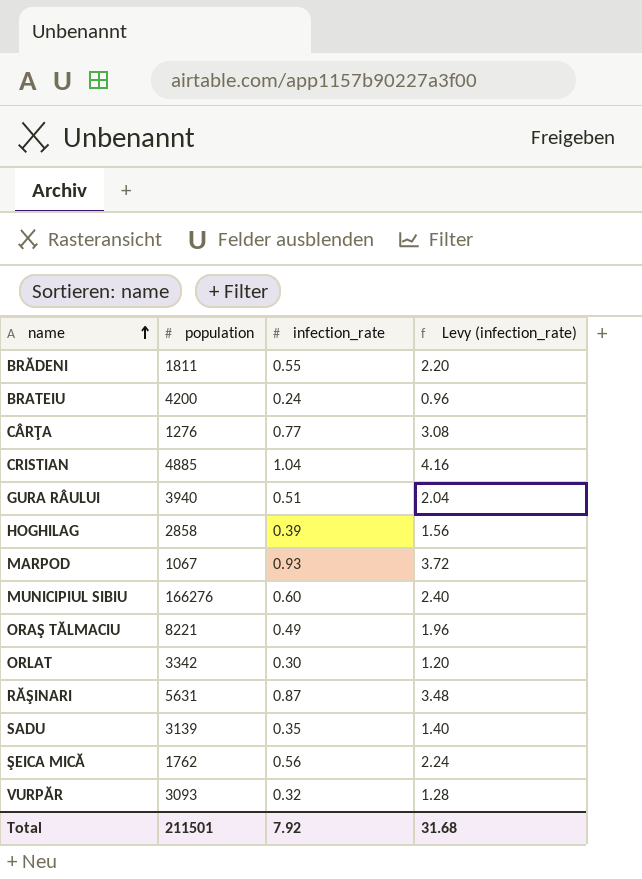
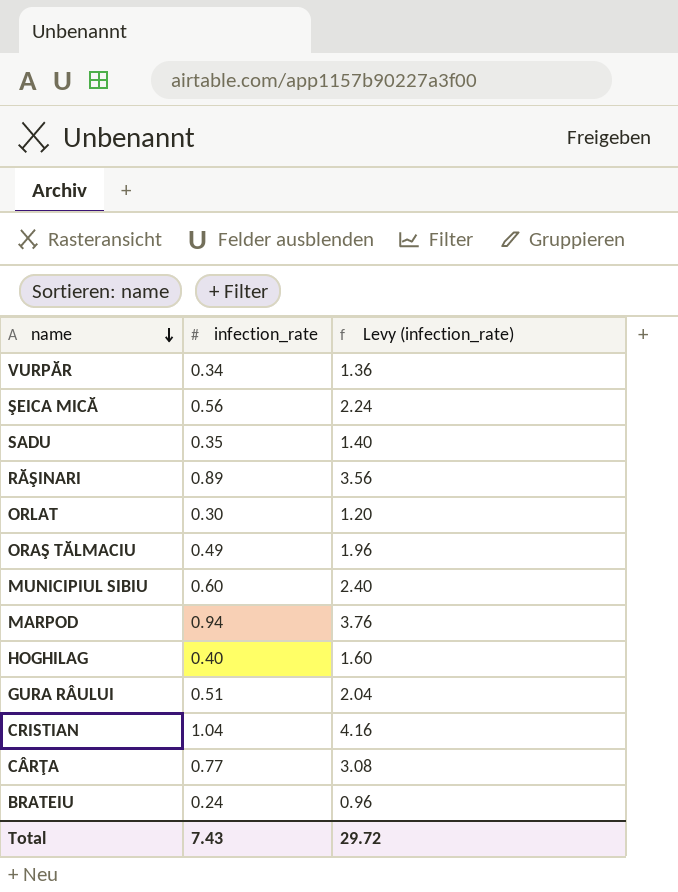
row order: name ascending -> name descending
column population | position: 2 -> none
row BRĂDENI: 1811 | 0.55 | 2.20 -> none
VURPĂR | infection_rate: 0.32 -> 0.34
VURPĂR | Levy (infection_rate): 1.28 -> 1.36
RĂŞINARI | infection_rate: 0.87 -> 0.89
RĂŞINARI | Levy (infection_rate): 3.48 -> 3.56
MARPOD | infection_rate: 0.93 -> 0.94
MARPOD | Levy (infection_rate): 3.72 -> 3.76
HOGHILAG | infection_rate: 0.39 -> 0.40
HOGHILAG | Levy (infection_rate): 1.56 -> 1.60
Total | infection_rate: 7.92 -> 7.43
Total | Levy (infection_rate): 31.68 -> 29.72

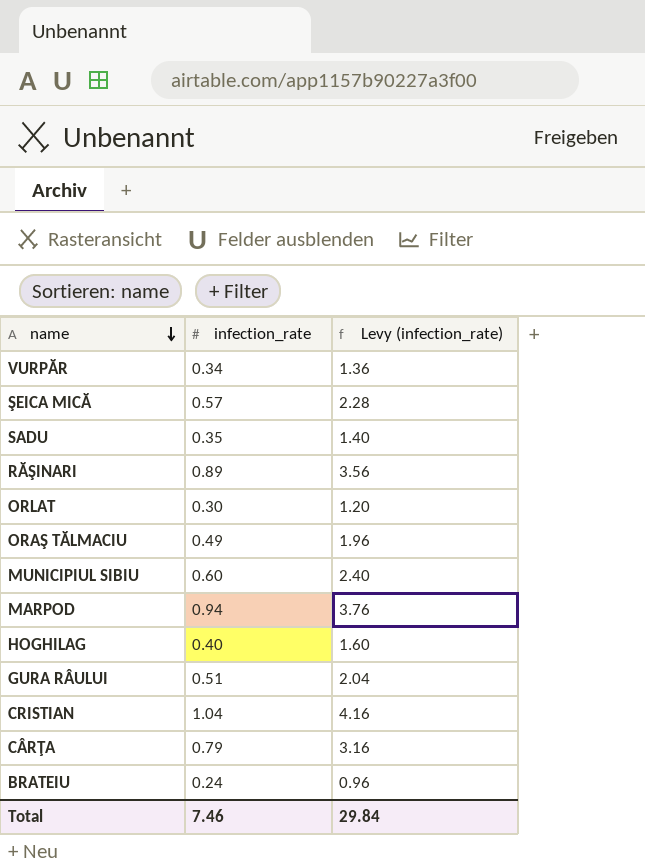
ŞEICA MICĂ | infection_rate: 0.56 -> 0.57
ŞEICA MICĂ | Levy (infection_rate): 2.24 -> 2.28
CÂRŢA | infection_rate: 0.77 -> 0.79
CÂRŢA | Levy (infection_rate): 3.08 -> 3.16
Total | infection_rate: 7.43 -> 7.46
Total | Levy (infection_rate): 29.72 -> 29.84

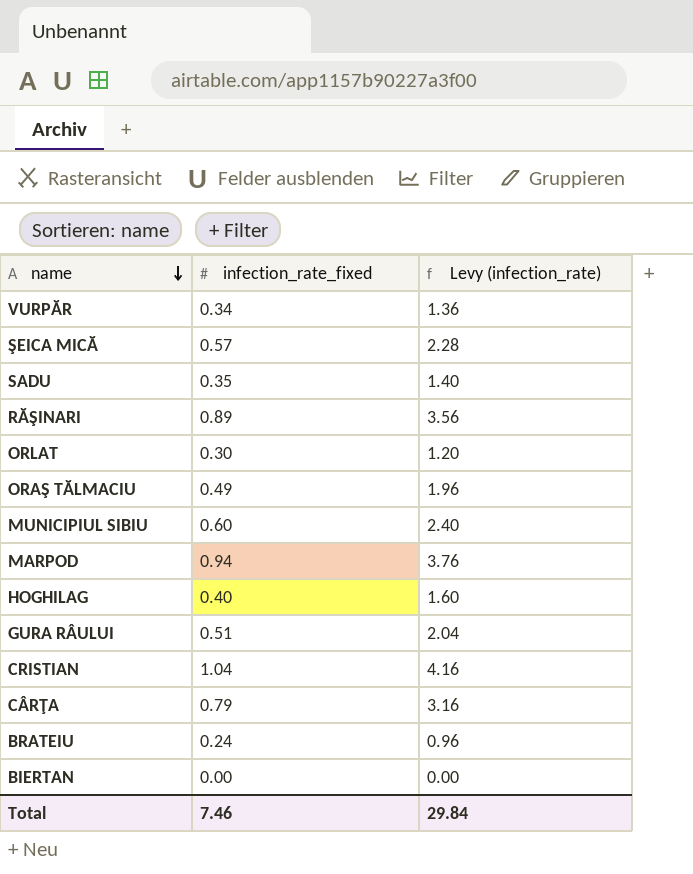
column name: infection_rate -> infection_rate_fixed
row BIERTAN: none -> 0.00 | 0.00

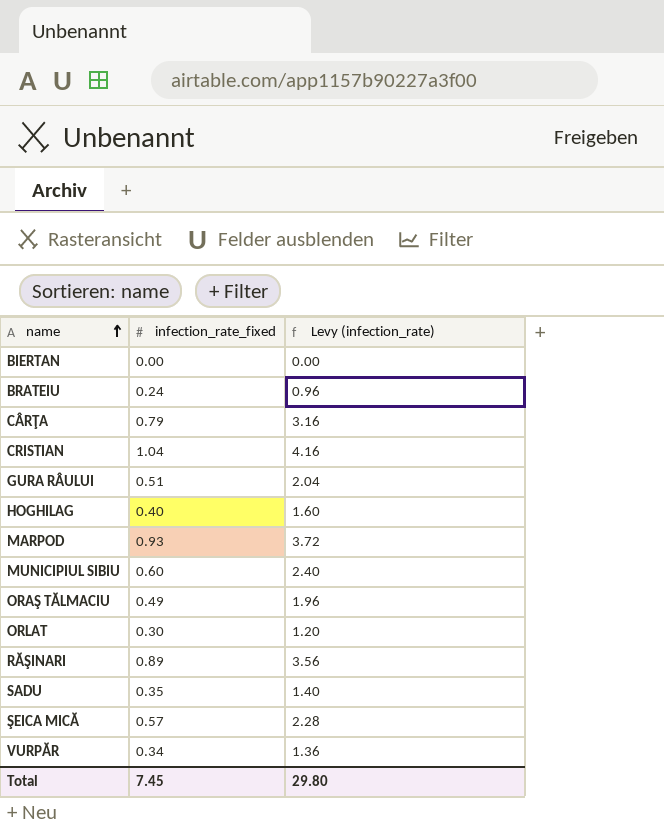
row order: name descending -> name ascending
MARPOD | infection_rate_fixed: 0.94 -> 0.93
MARPOD | Levy (infection_rate): 3.76 -> 3.72
Total | infection_rate_fixed: 7.46 -> 7.45
Total | Levy (infection_rate): 29.84 -> 29.80

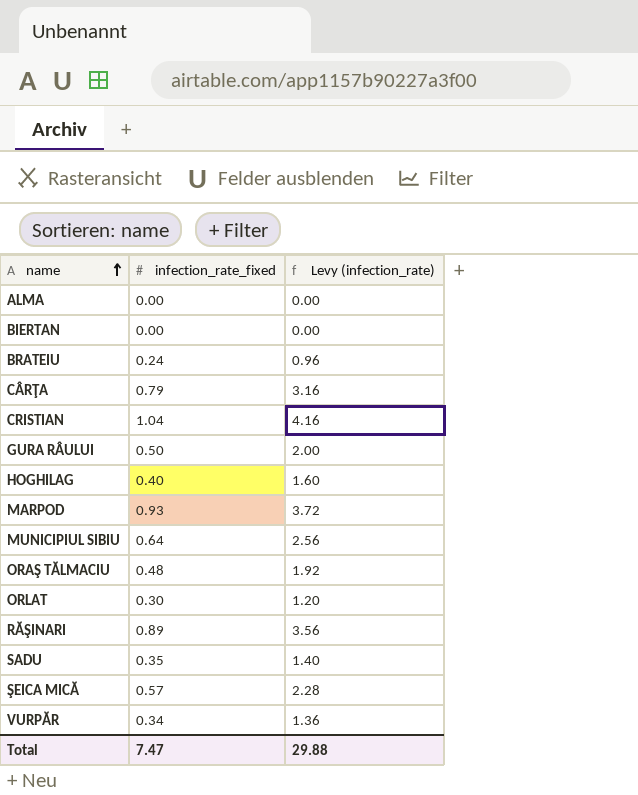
row ALMA: none -> 0.00 | 0.00
GURA RÂULUI | infection_rate_fixed: 0.51 -> 0.50
GURA RÂULUI | Levy (infection_rate): 2.04 -> 2.00
MUNICIPIUL SIBIU | infection_rate_fixed: 0.60 -> 0.64
MUNICIPIUL SIBIU | Levy (infection_rate): 2.40 -> 2.56
ORAŞ TĂLMACIU | infection_rate_fixed: 0.49 -> 0.48
ORAŞ TĂLMACIU | Levy (infection_rate): 1.96 -> 1.92
Total | infection_rate_fixed: 7.45 -> 7.47
Total | Levy (infection_rate): 29.80 -> 29.88

